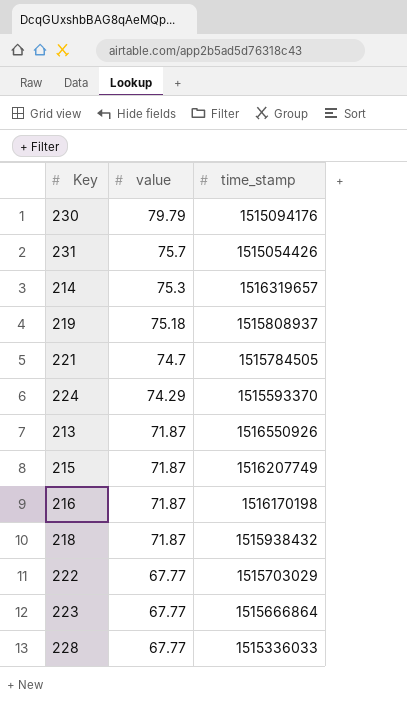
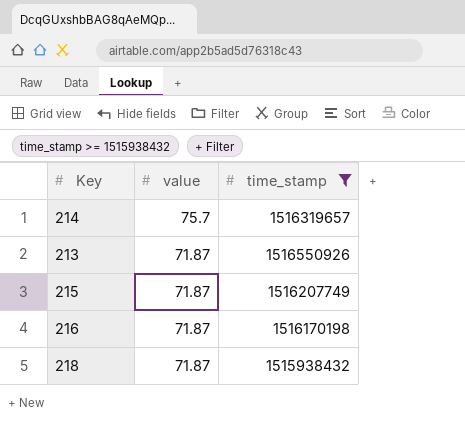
filter: none -> time_stamp >= 1515938432
214 | value: 75.3 -> 75.7

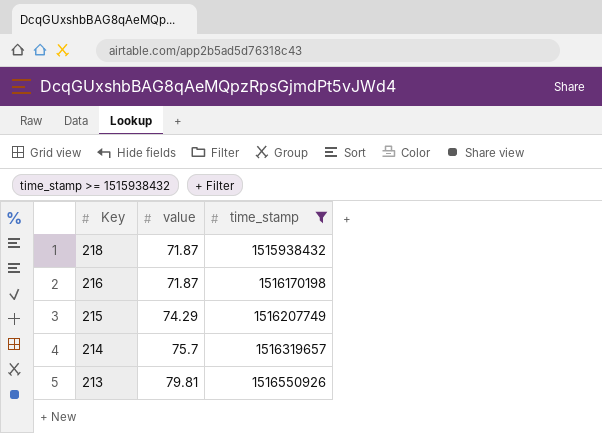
row order: value descending -> Key descending
215 | value: 71.87 -> 74.29
213 | value: 71.87 -> 79.81

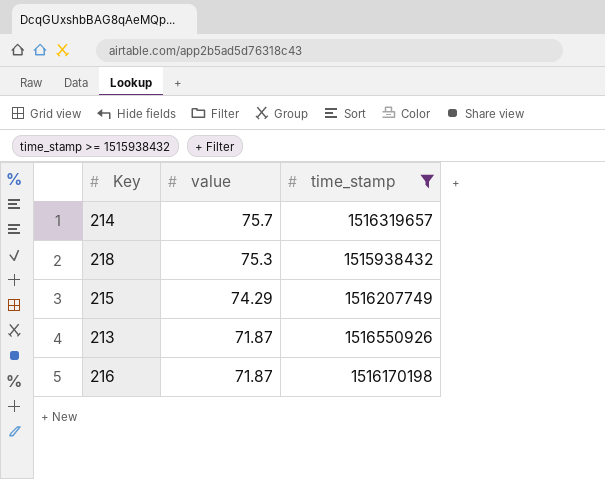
row order: Key descending -> value descending
218 | value: 71.87 -> 75.3
213 | value: 79.81 -> 71.87

